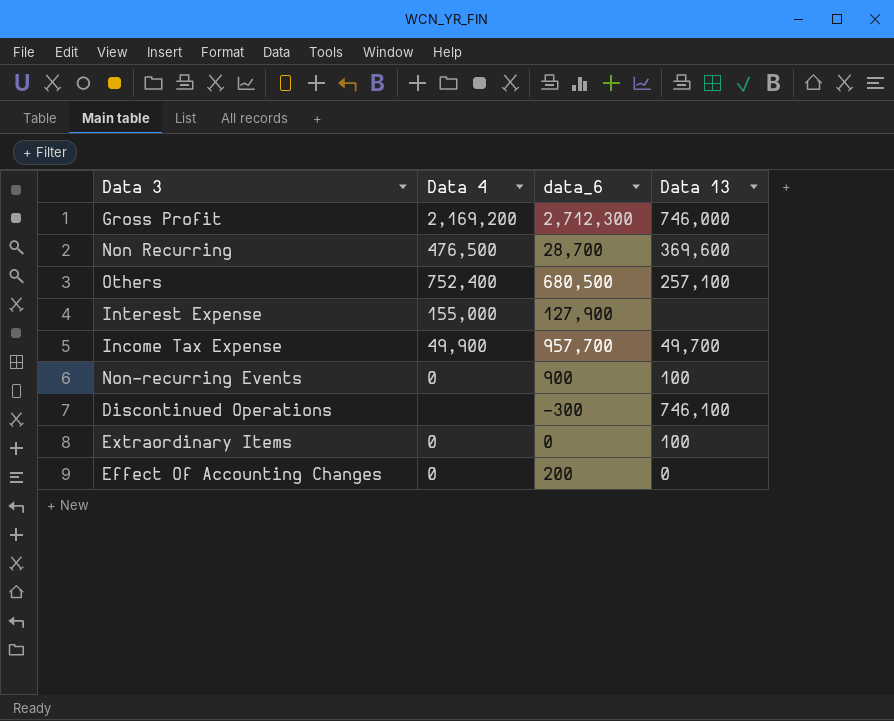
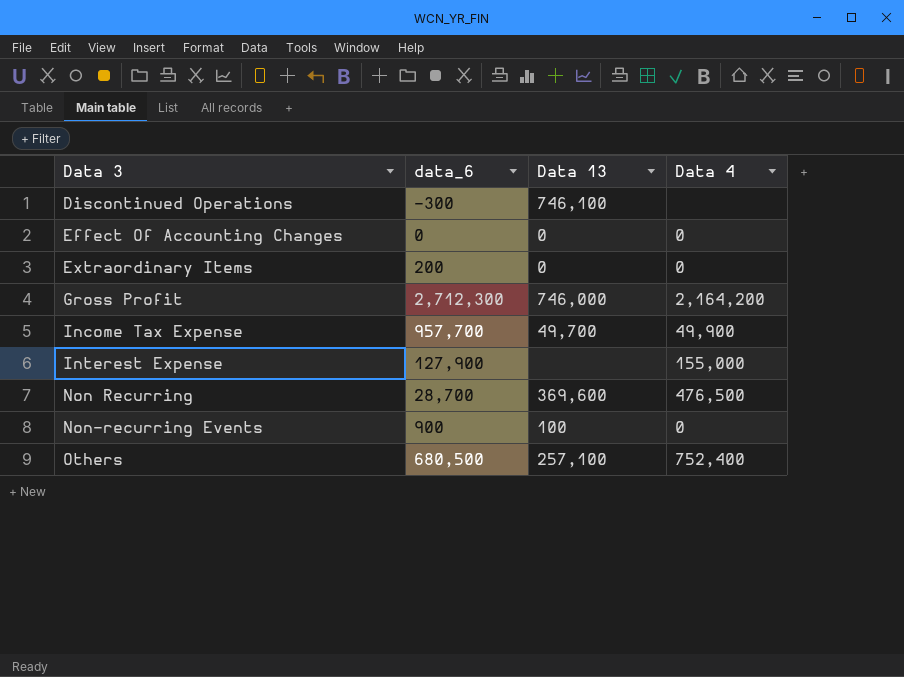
row order: none -> Data 3 ascending
column Data 4 | position: 2 -> 4
Effect Of Accounting Changes | data_6: 200 -> 0
Extraordinary Items | data_6: 0 -> 200
Extraordinary Items | Data 13: 100 -> 0
Gross Profit | Data 4: 2,169,200 -> 2,164,200

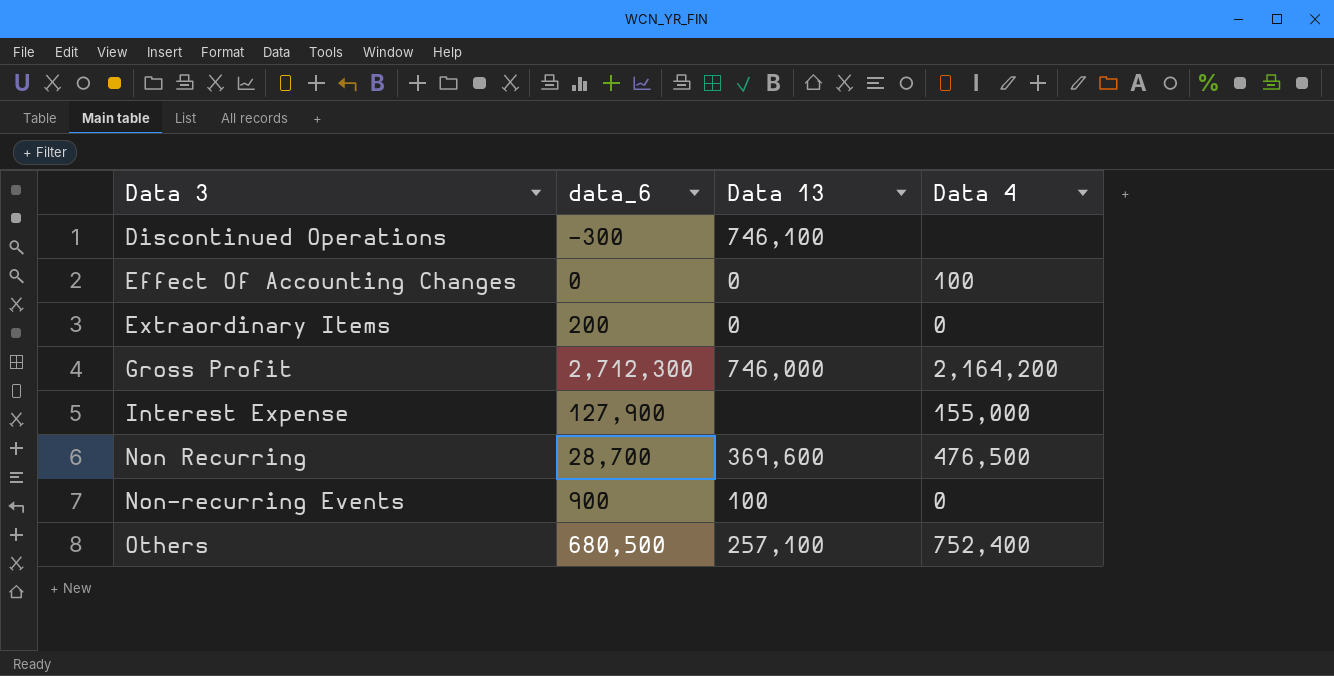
row Income Tax Expense: 957,700 | 49,700 | 49,900 -> none
Effect Of Accounting Changes | Data 4: 0 -> 100

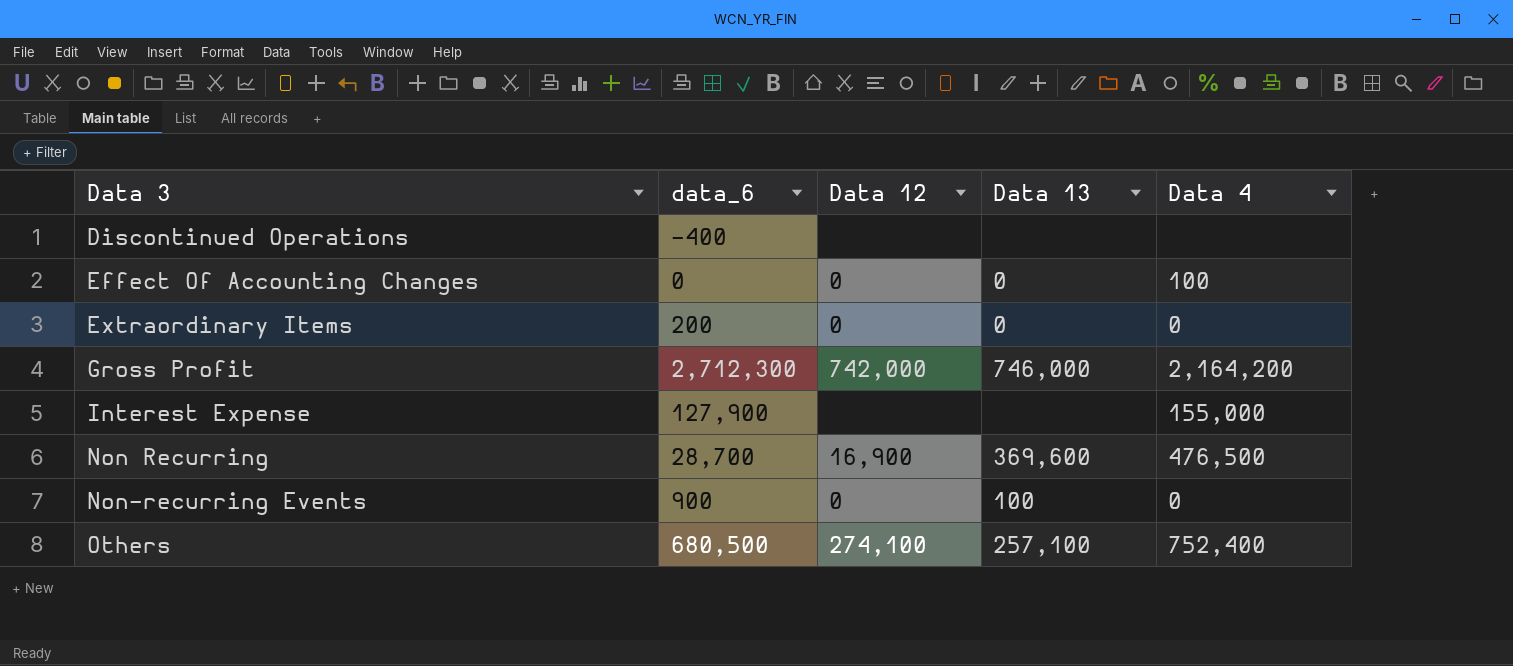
column Data 12 | position: none -> 3
Discontinued Operations | data_6: -300 -> -400
Discontinued Operations | Data 13: 746,100 -> none

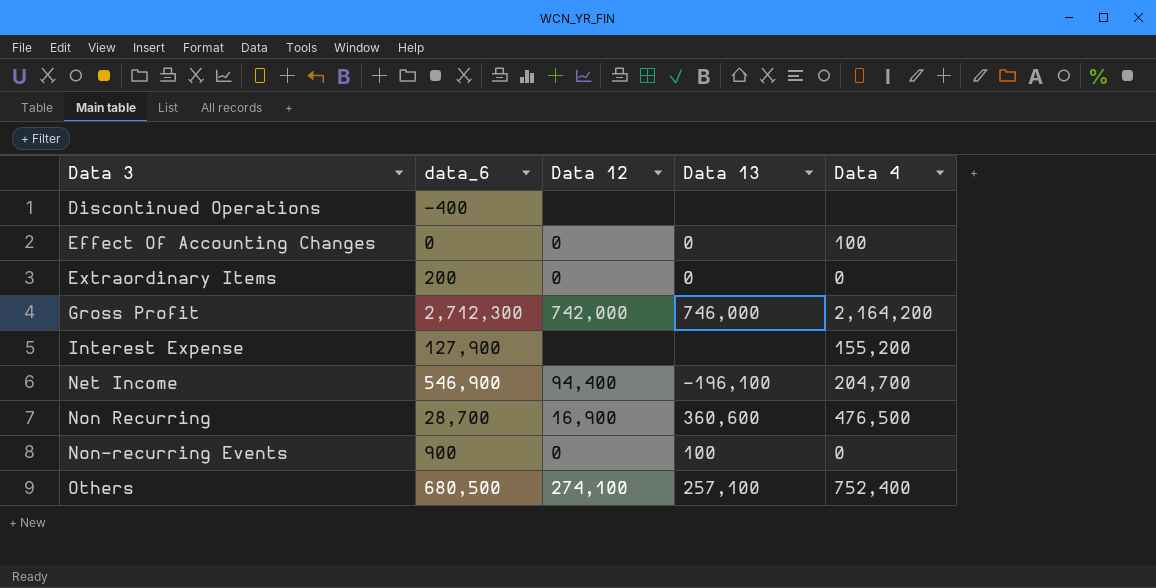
Interest Expense | Data 4: 155,000 -> 155,200
row Net Income: none -> 546,900 | 94,400 | -196,100 | 204,700
Non Recurring | Data 13: 369,600 -> 360,600

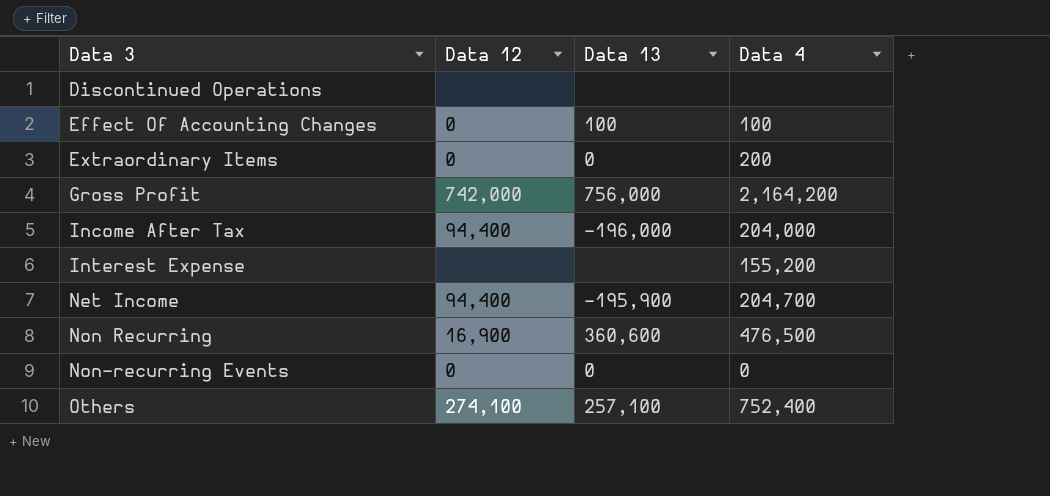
column data_6 | position: 2 -> none
Effect Of Accounting Changes | Data 13: 0 -> 100
Extraordinary Items | Data 4: 0 -> 200
Gross Profit | Data 13: 746,000 -> 756,000
row Income After Tax: none -> 94,400 | -196,000 | 204,000
Net Income | Data 13: -196,100 -> -195,900
Non-recurring Events | Data 13: 100 -> 0

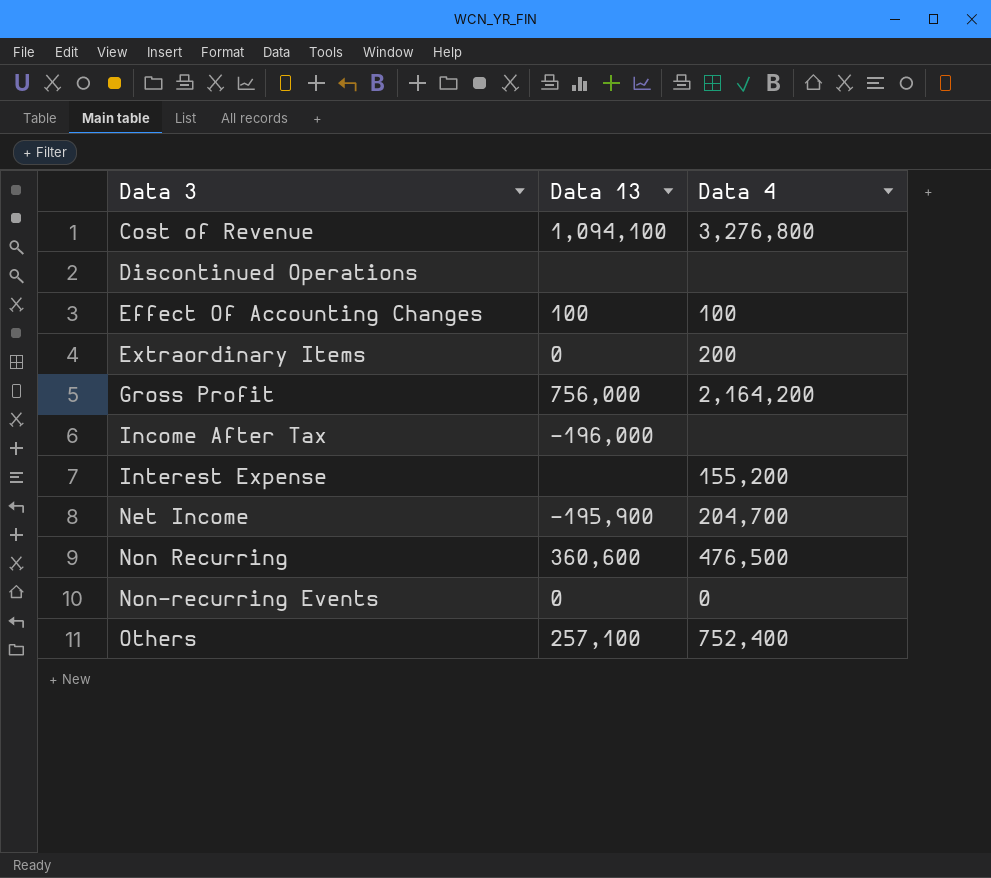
column Data 12 | position: 2 -> none
row Cost of Revenue: none -> 1,094,100 | 3,276,800
Income After Tax | Data 4: 204,000 -> none

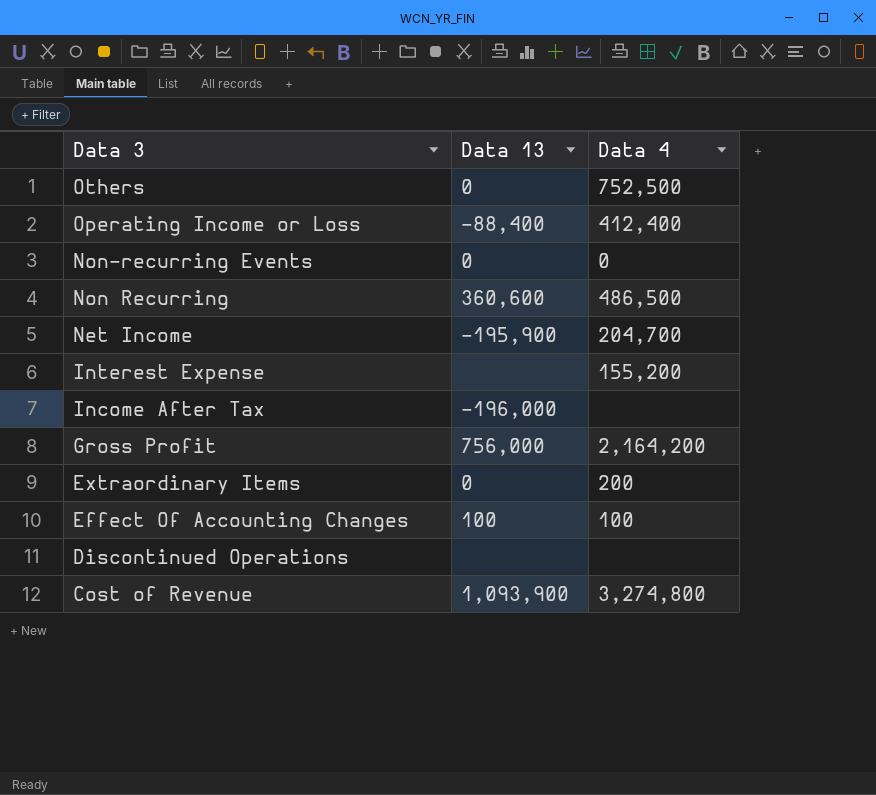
row order: Data 3 ascending -> Data 3 descending
Others | Data 13: 257,100 -> 0
Others | Data 4: 752,400 -> 752,500
row Operating Income or Loss: none -> -88,400 | 412,400
Non Recurring | Data 4: 476,500 -> 486,500
Cost of Revenue | Data 13: 1,094,100 -> 1,093,900
Cost of Revenue | Data 4: 3,276,800 -> 3,274,800

